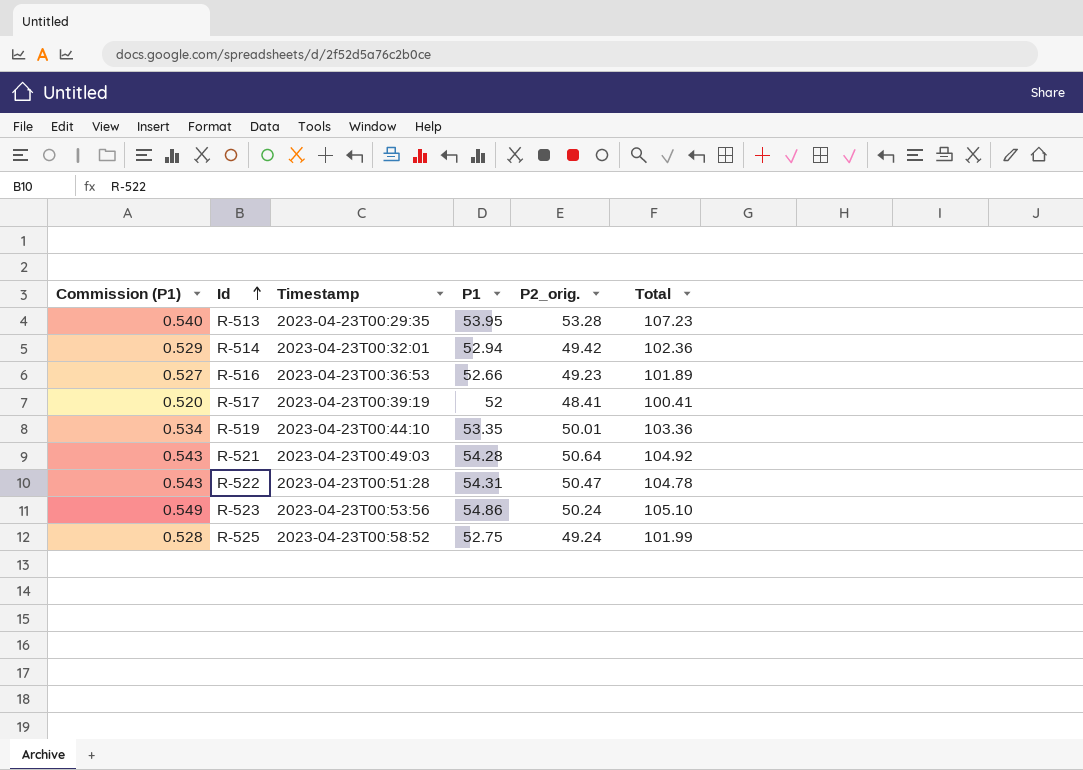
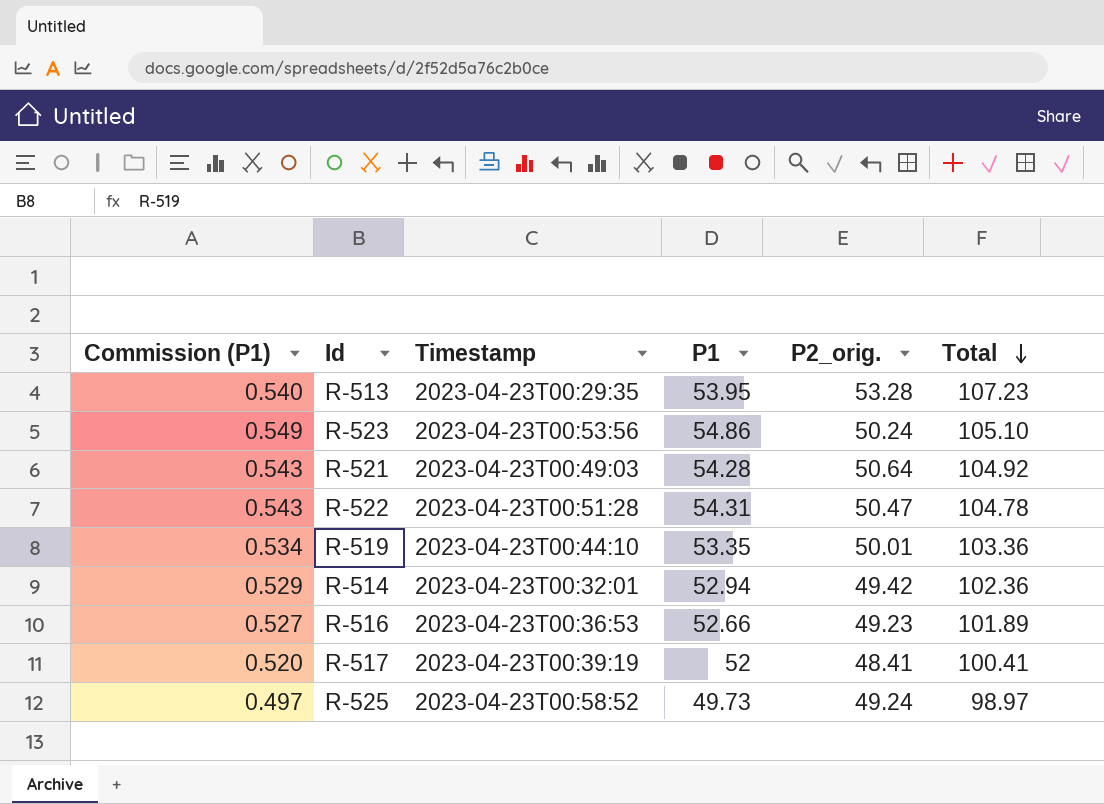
row order: Id ascending -> Total descending
R-525 | Commission (P1): 0.528 -> 0.497
R-525 | P1: 52.75 -> 49.73
R-525 | Total: 101.99 -> 98.97

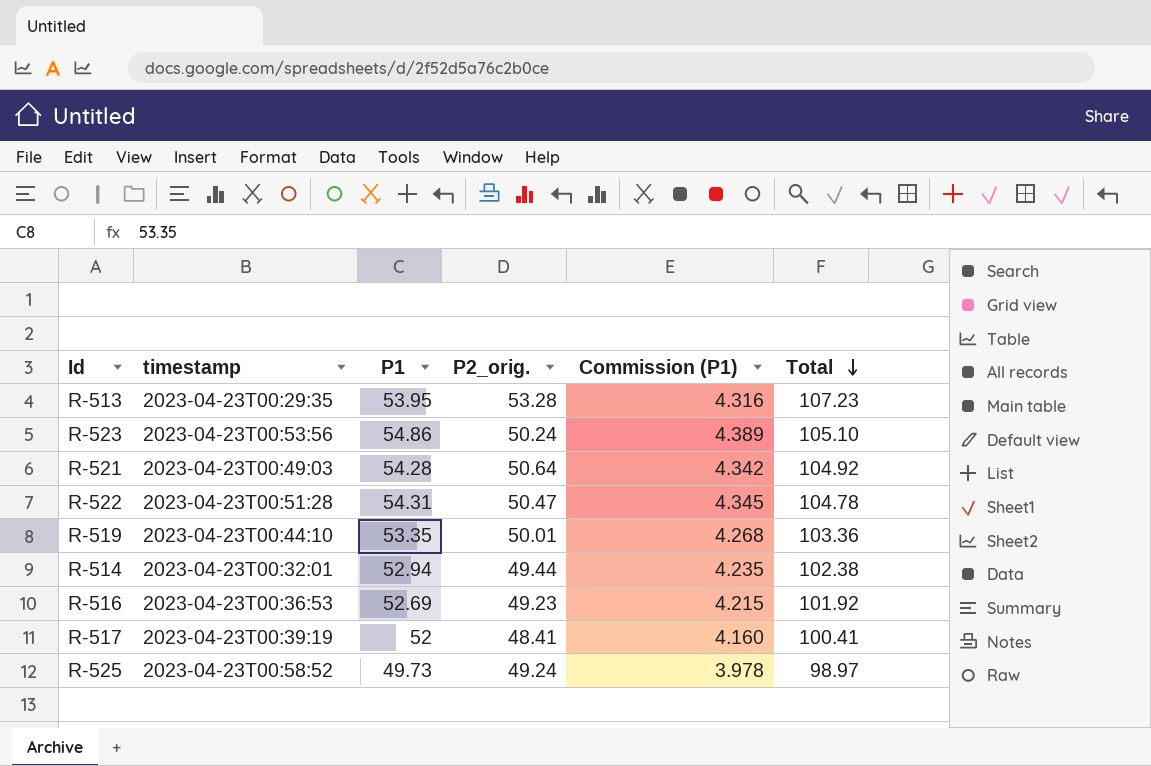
column name: Timestamp -> timestamp
column Commission (P1) | formula: [P1] * 0.01 -> [P1] * 0.08
column Commission (P1) | position: 1 -> 5
R-514 | P2_orig.: 49.42 -> 49.44
R-514 | Total: 102.36 -> 102.38
R-516 | P1: 52.66 -> 52.69
R-516 | Total: 101.89 -> 101.92

